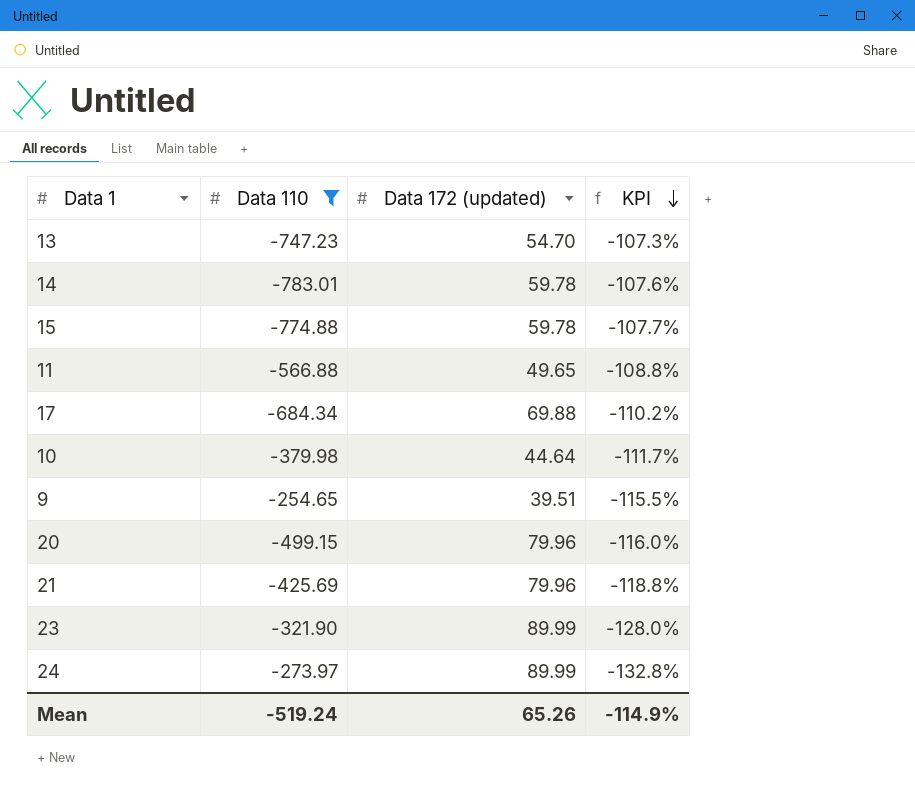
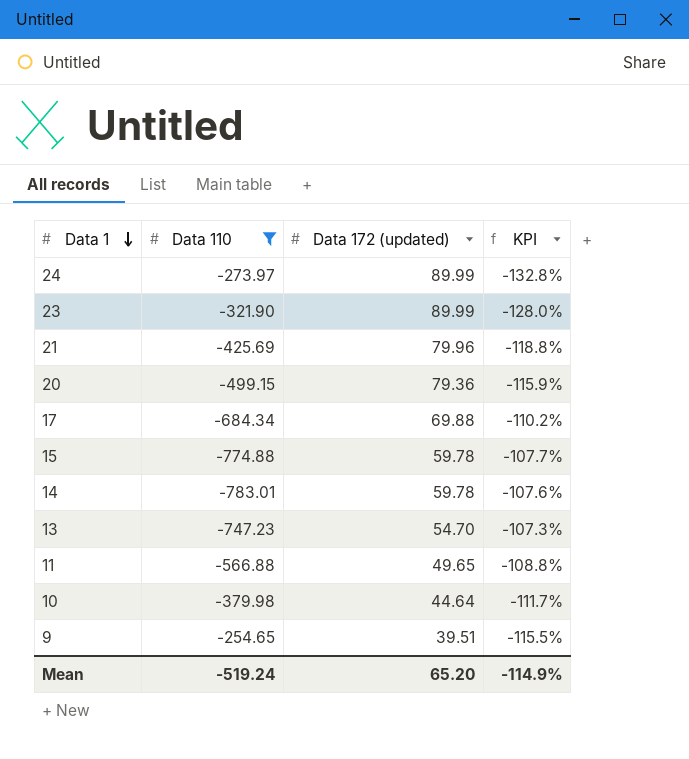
row order: KPI descending -> Data 1 descending
20 | Data 172 (updated): 79.96 -> 79.36
20 | KPI: -116.0% -> -115.9%
Mean | Data 172 (updated): 65.26 -> 65.20

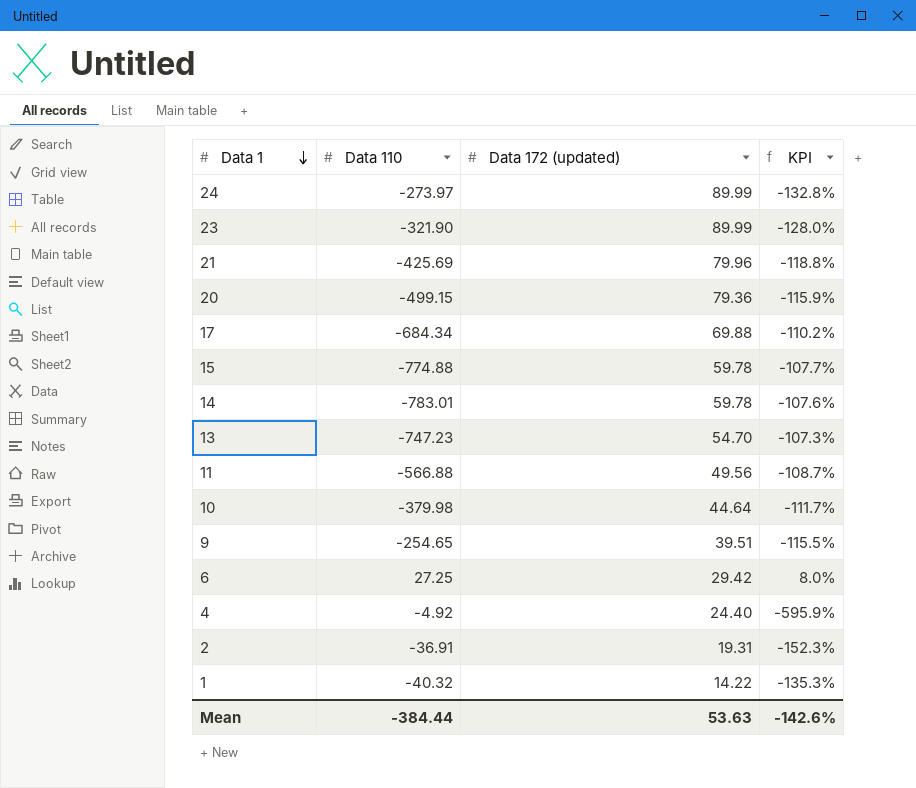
filter: Data 110 <= -254.65 -> none
11 | Data 172 (updated): 49.65 -> 49.56
11 | KPI: -108.8% -> -108.7%
Mean | Data 110: -519.24 -> -384.44
Mean | Data 172 (updated): 65.20 -> 53.63
Mean | KPI: -114.9% -> -142.6%

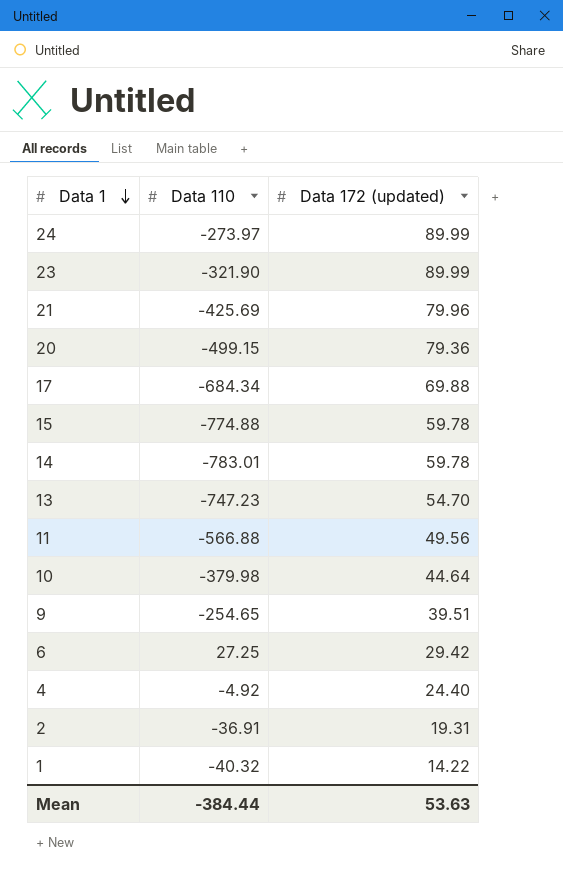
column KPI | formula: ([Data 172 (updated)] - [Data 110]) / [Data 110] -> none

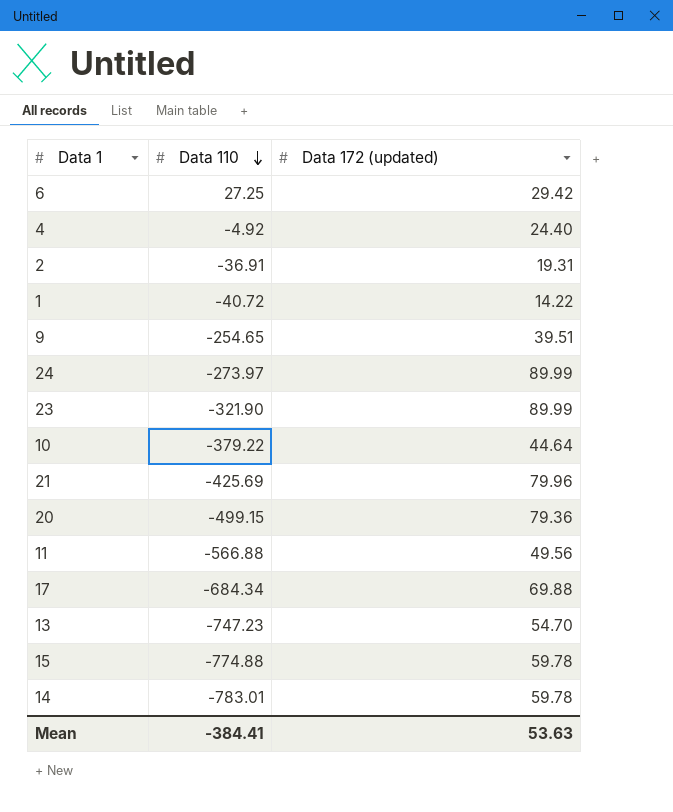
row order: Data 1 descending -> Data 110 descending
1 | Data 110: -40.32 -> -40.72
10 | Data 110: -379.98 -> -379.22
Mean | Data 110: -384.44 -> -384.41

